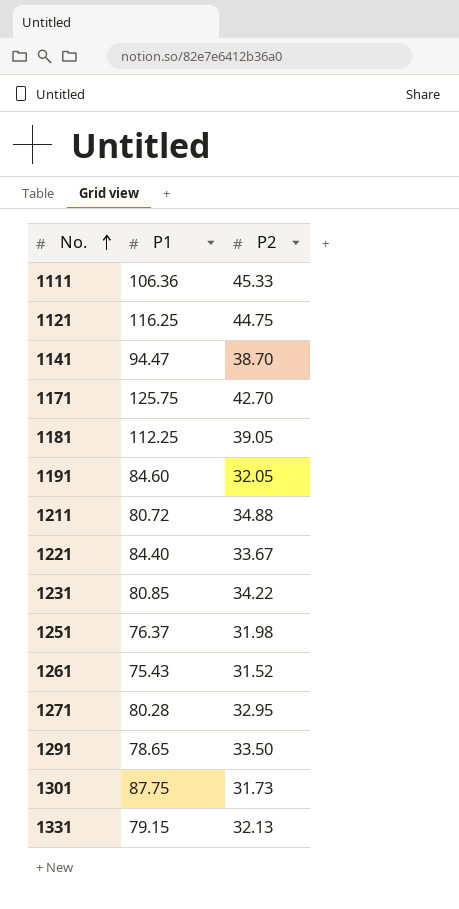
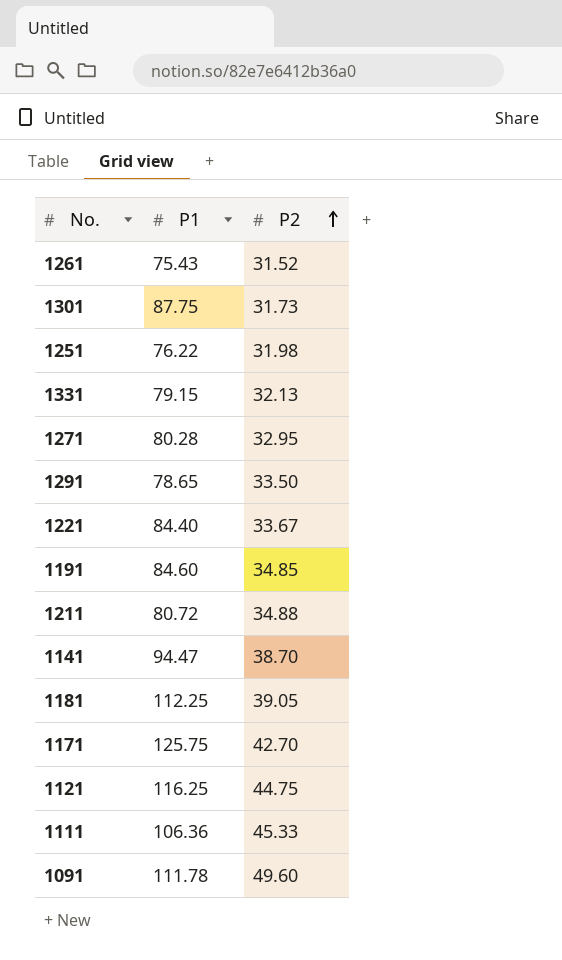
row order: No. ascending -> P2 ascending
row 1231: 80.85 | 34.22 -> none
1251 | P1: 76.37 -> 76.22
1191 | P2: 32.05 -> 34.85
row 1091: none -> 111.78 | 49.60

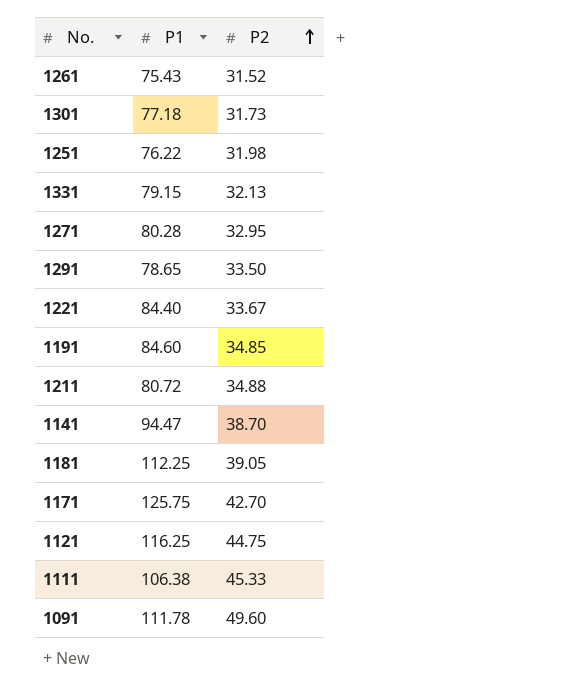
1301 | P1: 87.75 -> 77.18
1111 | P1: 106.36 -> 106.38

